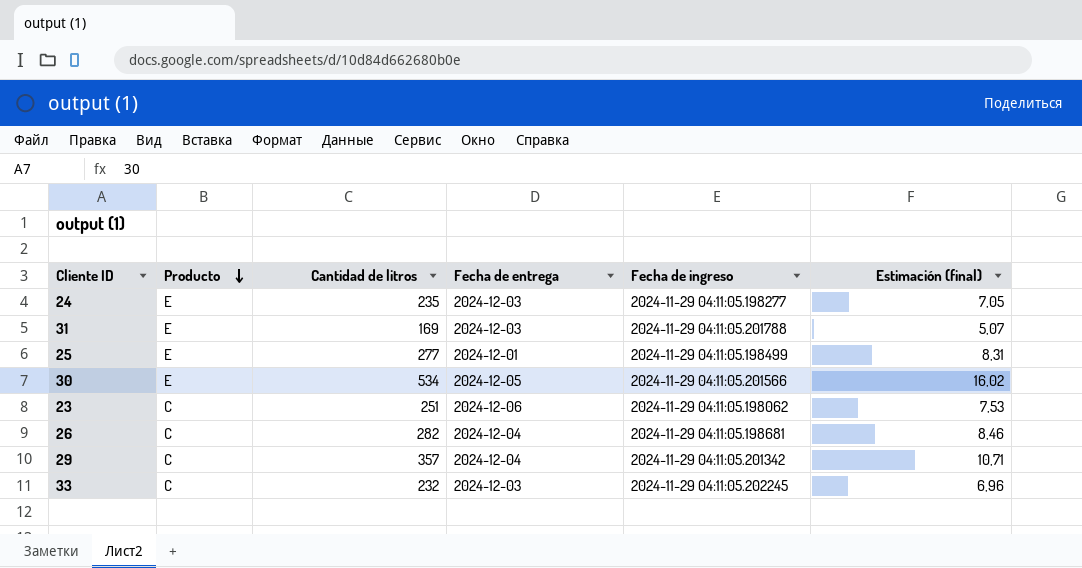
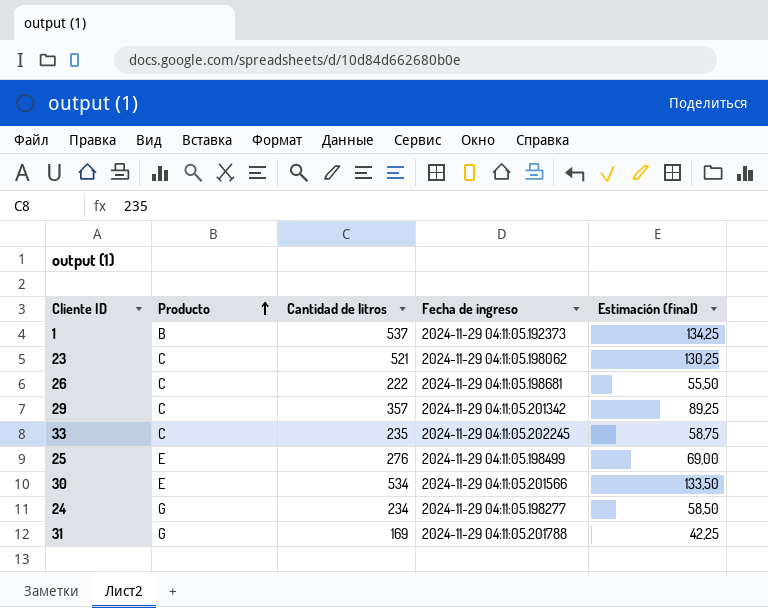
row order: Producto descending -> Producto ascending
column Fecha de entrega | position: 4 -> none
column Estimación (final) | formula: [Cantidad de litros] * 0,03 -> [Cantidad de litros] * 0,25
row 1: none -> B | 537 | 2024-11-29 04:11:05.192373 | 134,25
23 | Cantidad de litros: 251 -> 521
26 | Cantidad de litros: 282 -> 222
33 | Cantidad de litros: 232 -> 235
25 | Cantidad de litros: 277 -> 276
24 | Producto: E -> G
24 | Cantidad de litros: 235 -> 234
31 | Producto: E -> G

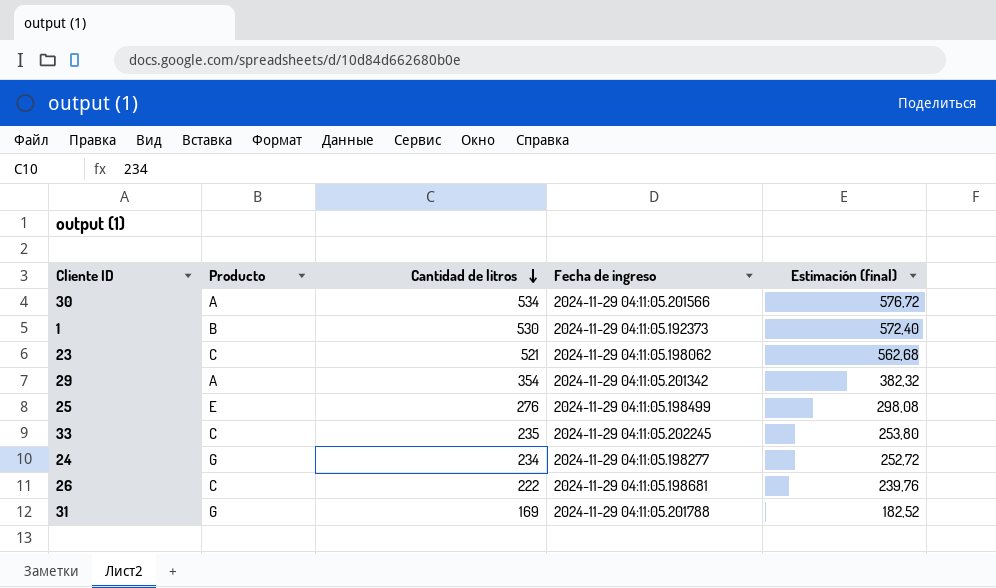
row order: Producto ascending -> Cantidad de litros descending
column Estimación (final) | formula: [Cantidad de litros] * 0,25 -> [Cantidad de litros] * 1,08
30 | Producto: E -> A
1 | Cantidad de litros: 537 -> 530
29 | Producto: C -> A
29 | Cantidad de litros: 357 -> 354

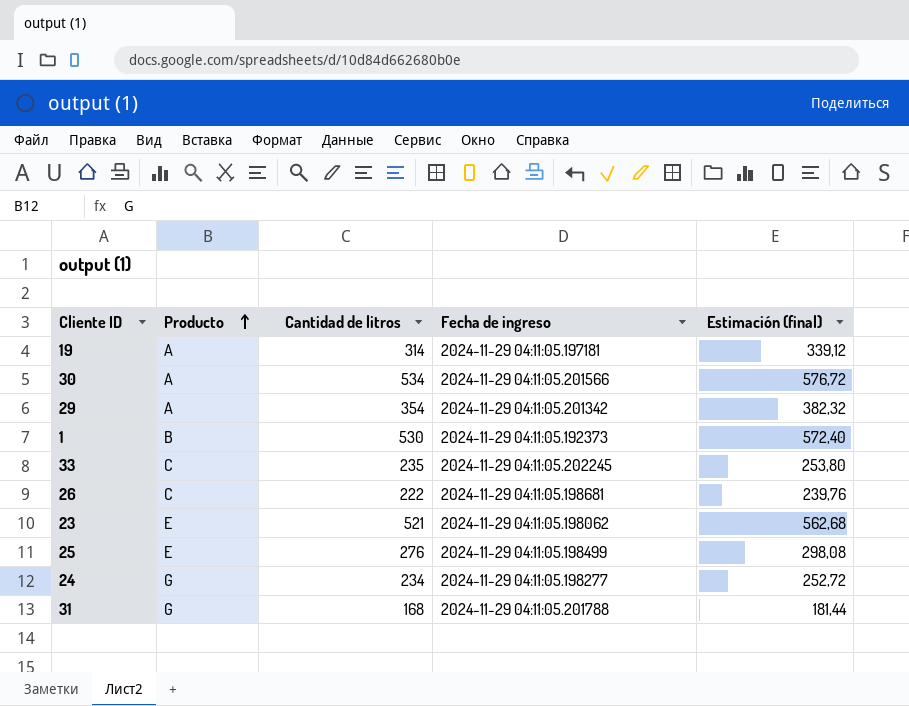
row order: Cantidad de litros descending -> Producto ascending
row 19: none -> A | 314 | 2024-11-29 04:11:05.197181 | 339,12
23 | Producto: C -> E
31 | Cantidad de litros: 169 -> 168
31 | Estimación (final): 182,52 -> 181,44

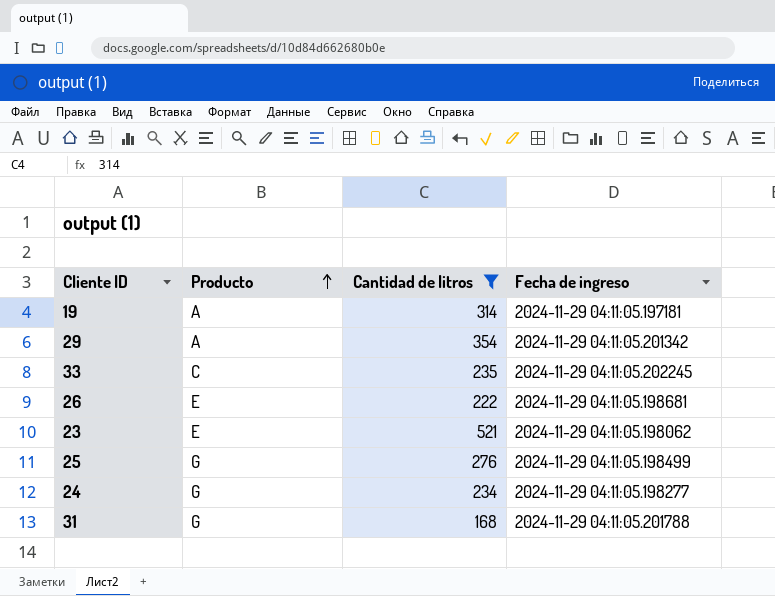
filter: none -> Cantidad de litros <= 521
column Estimación (final) | formula: [Cantidad de litros] * 1,08 -> none
26 | Producto: C -> E
25 | Producto: E -> G

